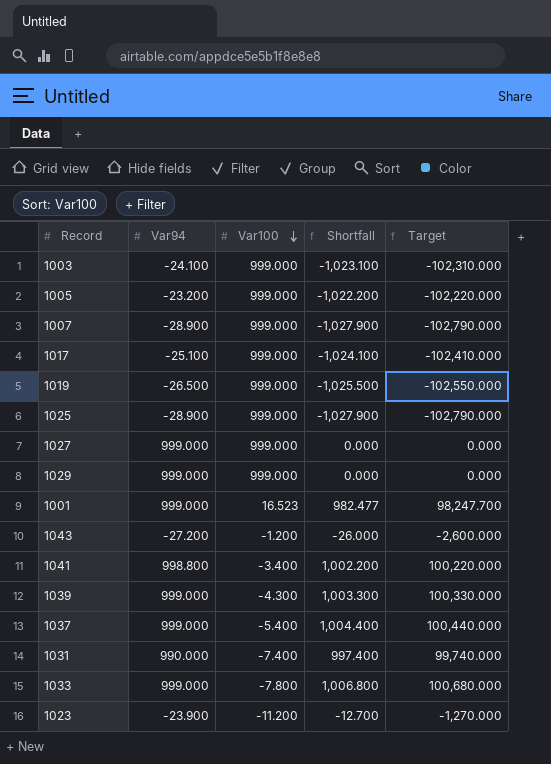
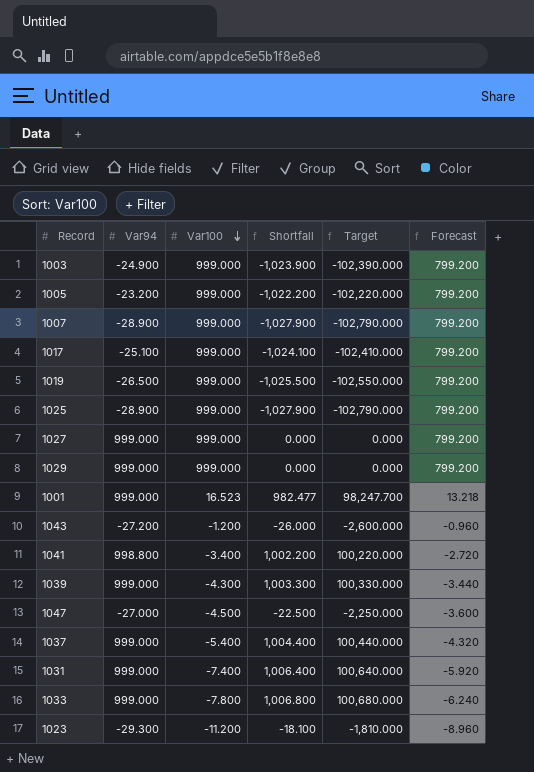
column Forecast | formula: none -> [Var100] * 0.8
1003 | Var94: -24.100 -> -24.900
1003 | Shortfall: -1,023.100 -> -1,023.900
1003 | Target: -102,310.000 -> -102,390.000
row 1047: none -> -27.000 | -4.500 | -22.500 | -2,250.000 | -3.600
1031 | Var94: 990.000 -> 999.000
1031 | Shortfall: 997.400 -> 1,006.400
1031 | Target: 99,740.000 -> 100,640.000
1023 | Var94: -23.900 -> -29.300
1023 | Shortfall: -12.700 -> -18.100
1023 | Target: -1,270.000 -> -1,810.000

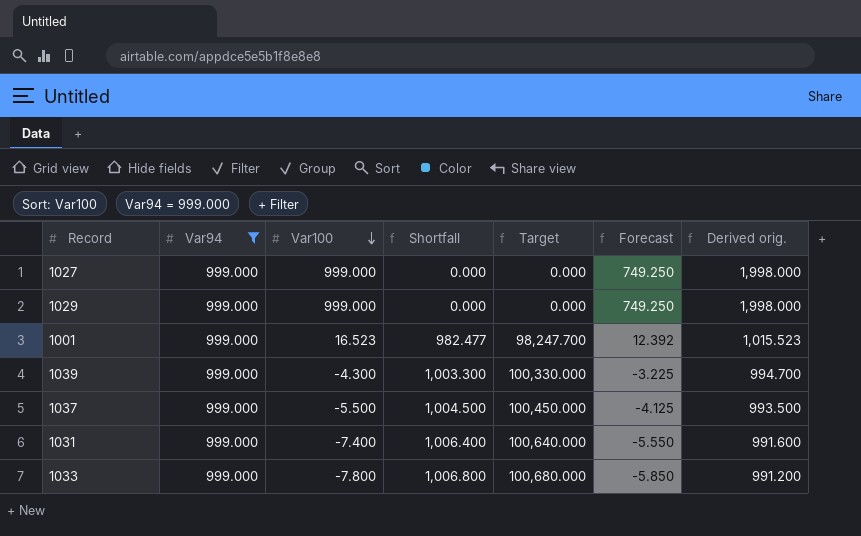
filter: none -> Var94 = 999.000
column Forecast | formula: [Var100] * 0.8 -> [Var100] * 0.75
column Derived orig. | formula: none -> [Var94] + [Var100]
1037 | Var100: -5.400 -> -5.500
1037 | Shortfall: 1,004.400 -> 1,004.500
1037 | Target: 100,440.000 -> 100,450.000

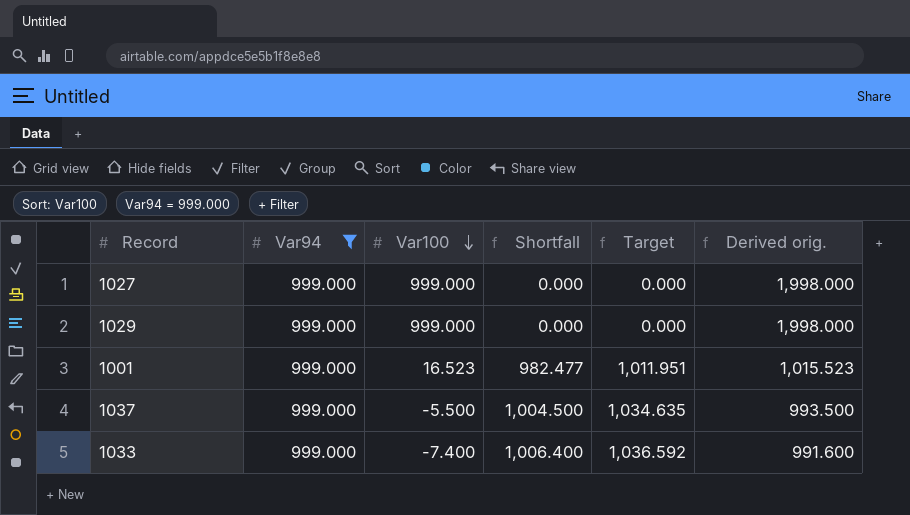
column Forecast | formula: [Var100] * 0.75 -> none
column Target | formula: [Shortfall] * 100 -> [Shortfall] * 1.03
row 1039: 999.000 | -4.300 | 1,003.300 | 100,330.000 | -3.225 | 994.700 -> none
row 1031: 999.000 | -7.400 | 1,006.400 | 100,640.000 | -5.550 | 991.600 -> none
1033 | Var100: -7.800 -> -7.400
1033 | Shortfall: 1,006.800 -> 1,006.400
1033 | Derived orig.: 991.200 -> 991.600

